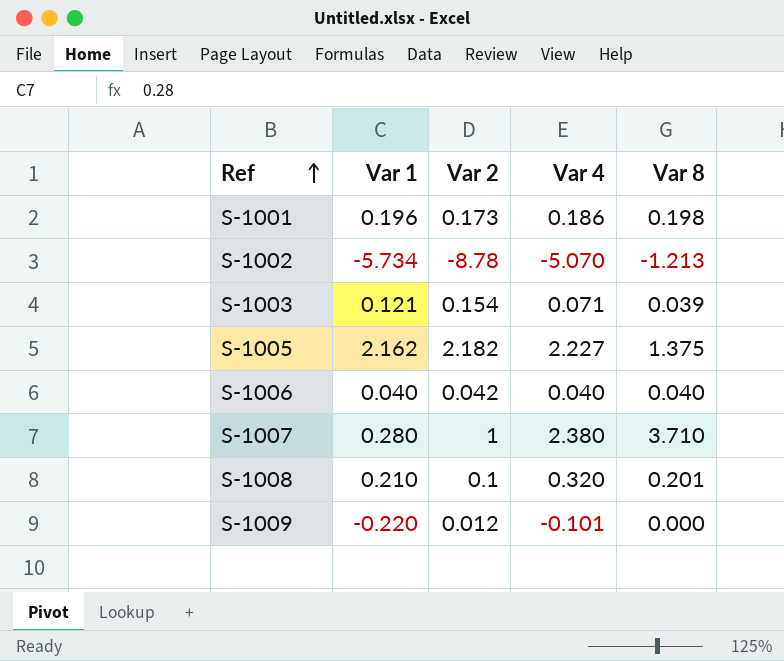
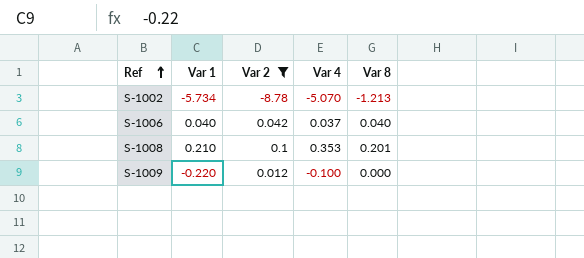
filter: none -> Var 2 <= 0.1
S-1006 | Var 4: 0.040 -> 0.037
S-1008 | Var 4: 0.320 -> 0.353
S-1009 | Var 4: -0.101 -> -0.100

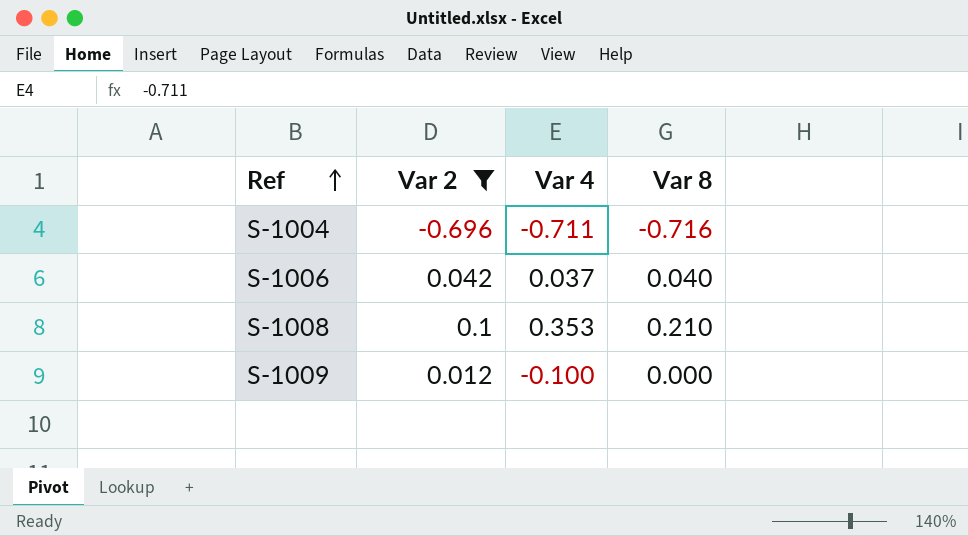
column Var 1 | position: 2 -> none
row S-1002: -5.734 | -8.78 | -5.070 | -1.213 -> none
row S-1004: none -> -0.696 | -0.711 | -0.716
S-1008 | Var 8: 0.201 -> 0.210

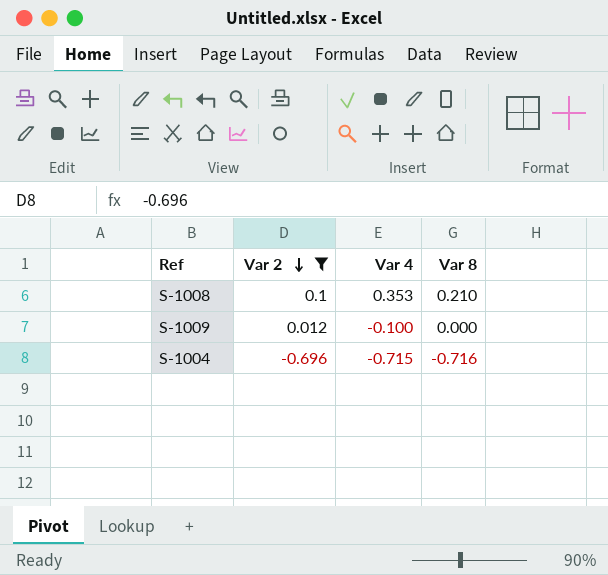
row order: Ref ascending -> Var 2 descending
row S-1006: 0.042 | 0.037 | 0.040 -> none
S-1004 | Var 4: -0.711 -> -0.715

